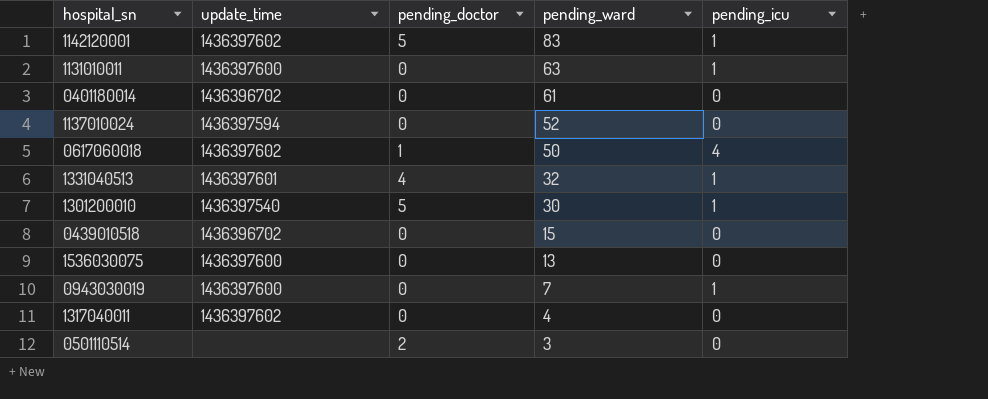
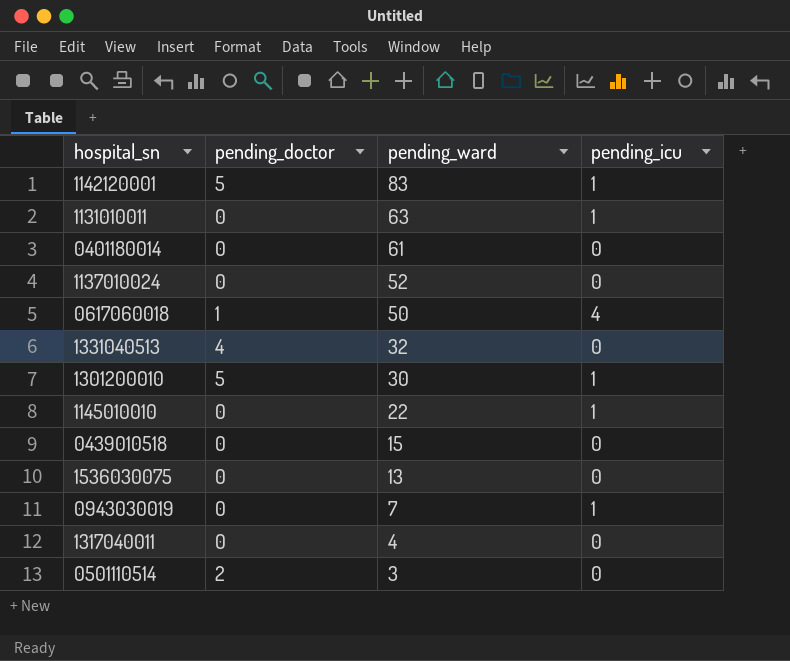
column update_time | position: 2 -> none
1331040513 | pending_icu: 1 -> 0
row 1145010010: none -> 0 | 22 | 1

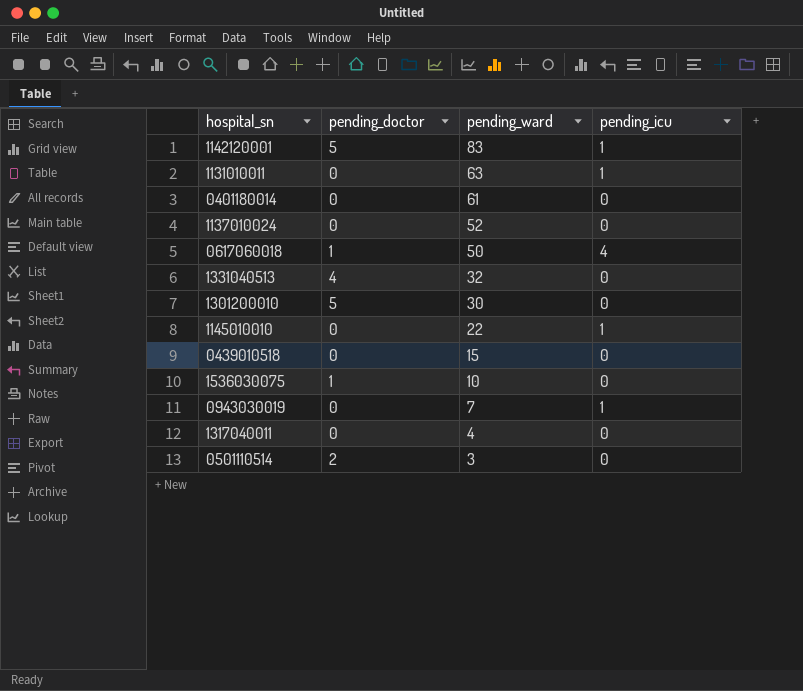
1301200010 | pending_icu: 1 -> 0
1536030075 | pending_doctor: 0 -> 1
1536030075 | pending_ward: 13 -> 10

